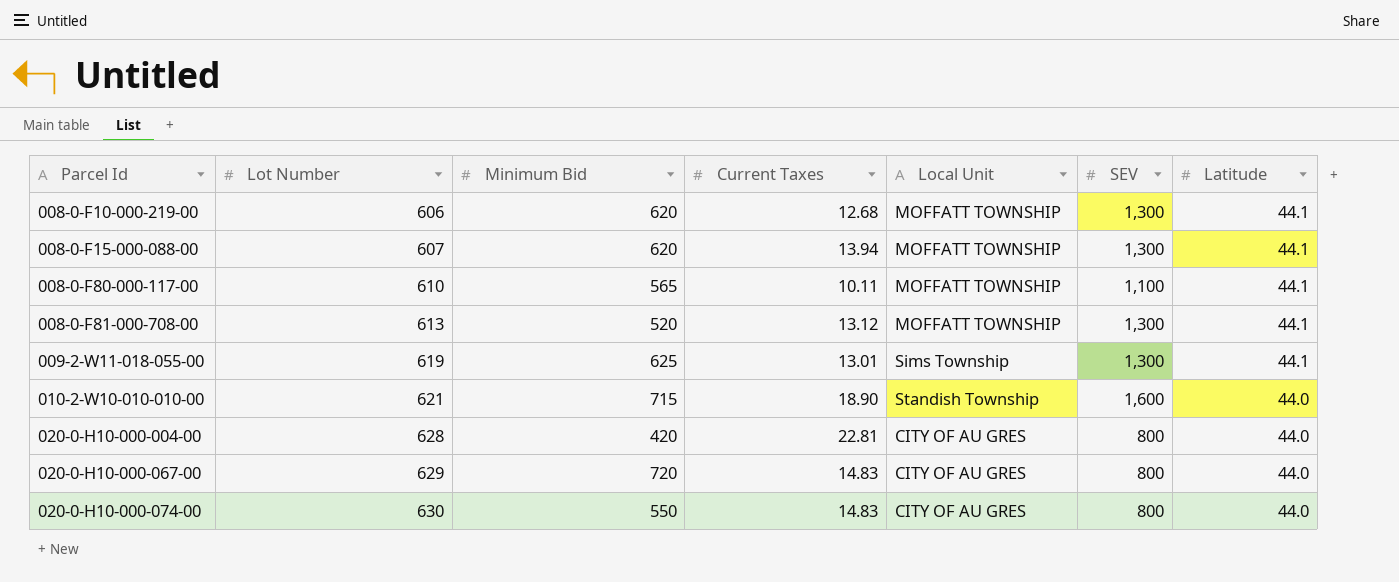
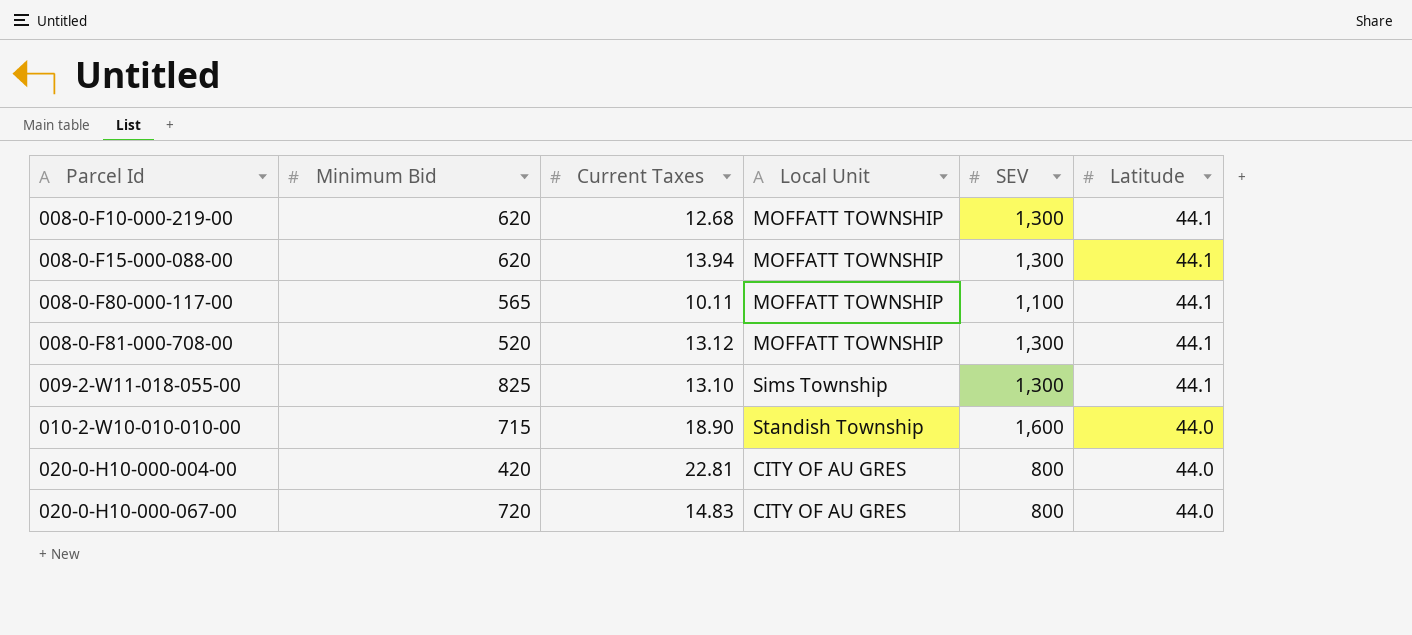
column Lot Number | position: 2 -> none
row 020-0-H10-000-074-00: 630 | 550 | 14.83 | CITY OF AU GRES | 800 | 44.0 -> none
009-2-W11-018-055-00 | Minimum Bid: 625 -> 825
009-2-W11-018-055-00 | Current Taxes: 13.01 -> 13.10

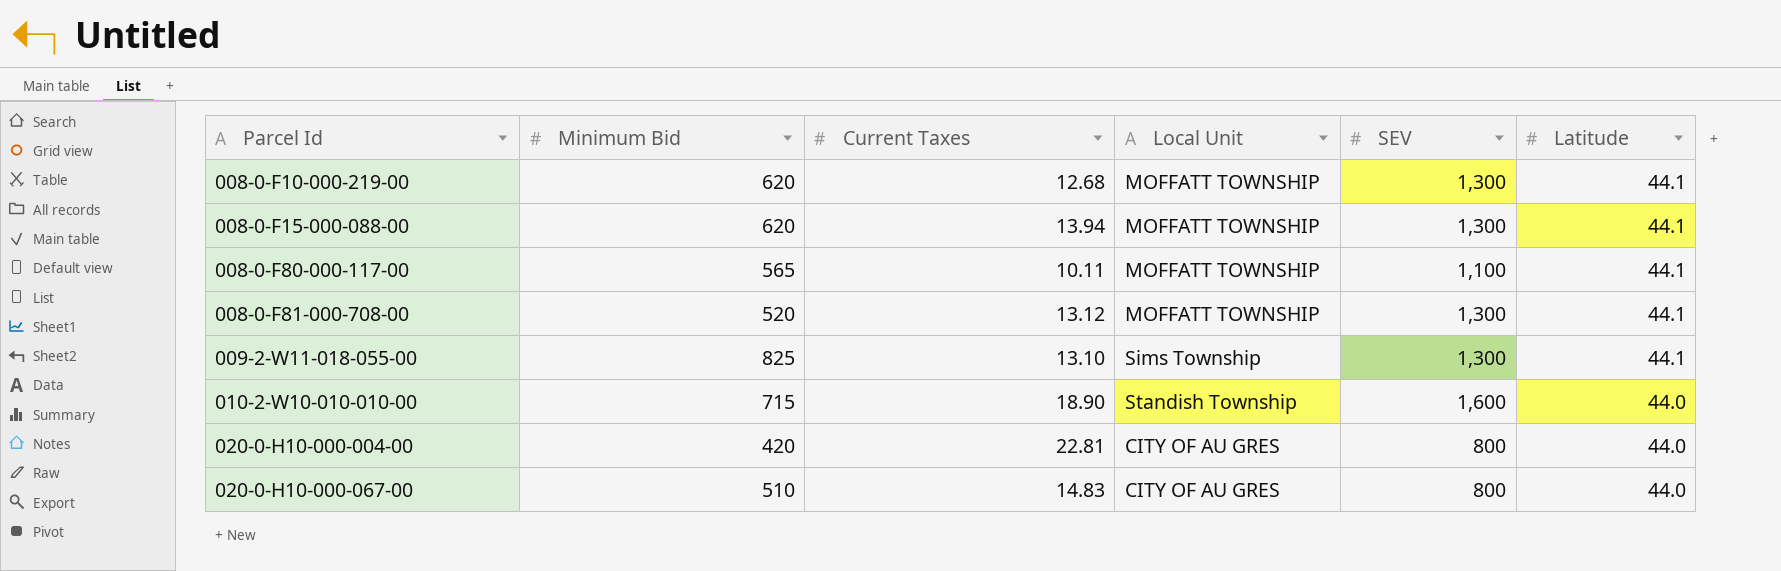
020-0-H10-000-067-00 | Minimum Bid: 720 -> 510

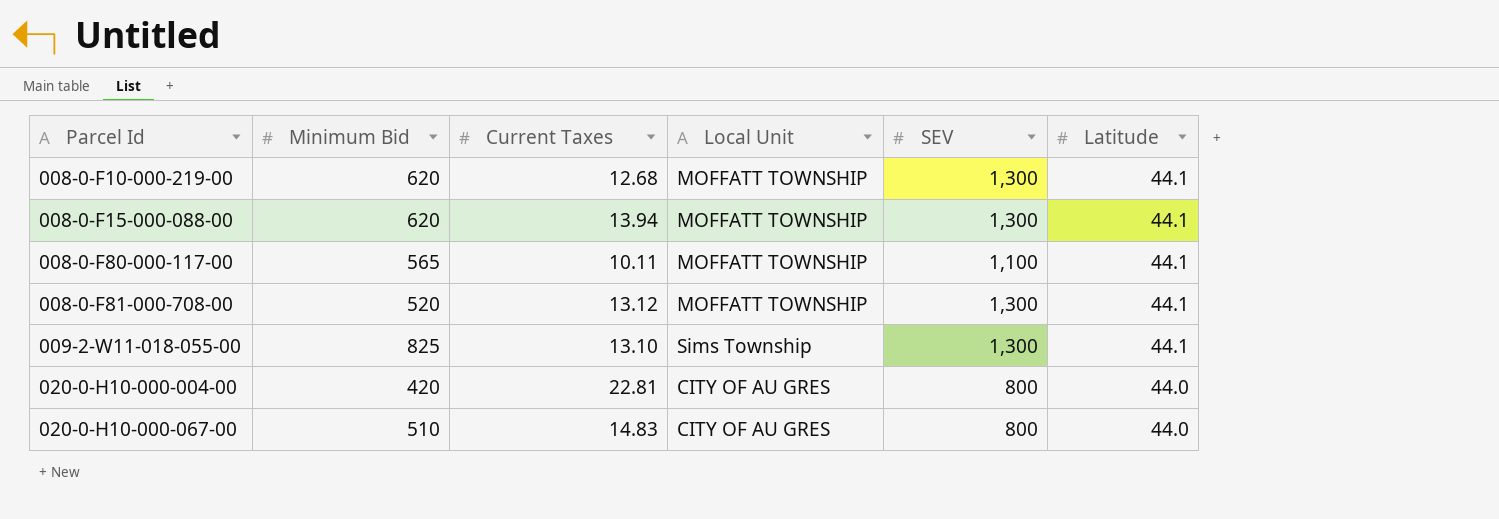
row 010-2-W10-010-010-00: 715 | 18.90 | Standish Township | 1,600 | 44.0 -> none

